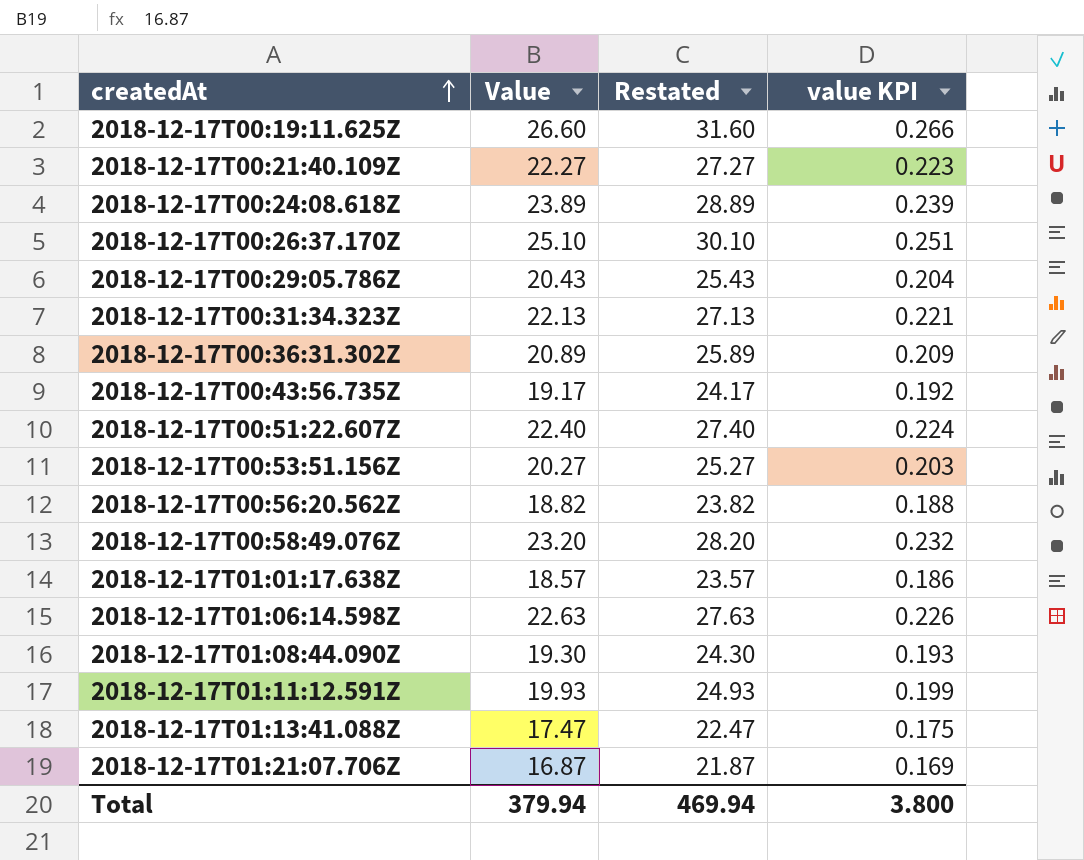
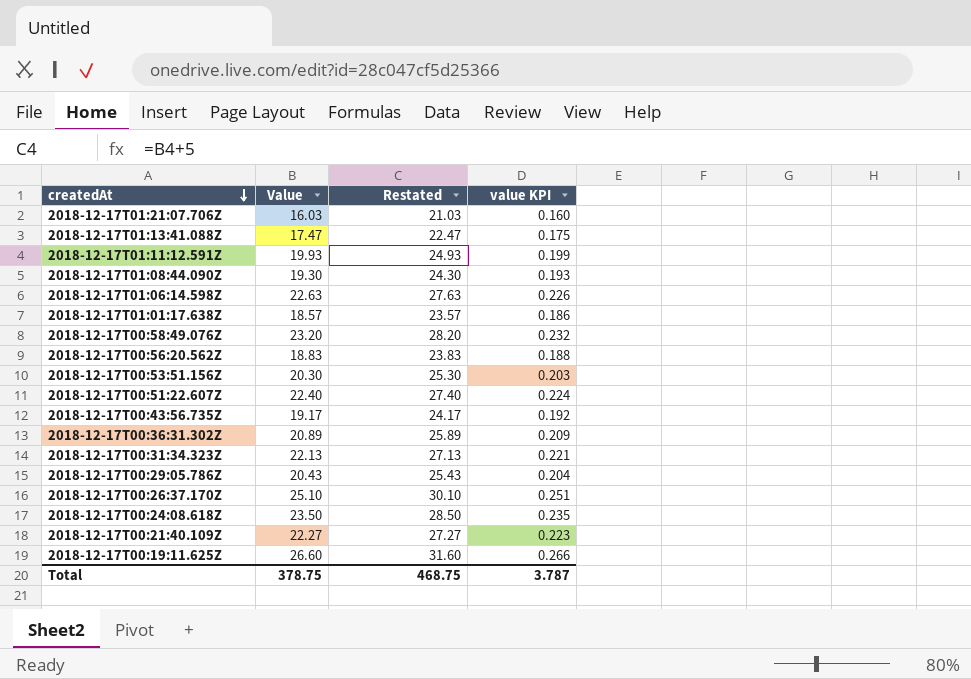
row order: createdAt ascending -> createdAt descending
2018-12-17T01:21:07.706Z | Value: 16.87 -> 16.03
2018-12-17T01:21:07.706Z | Restated: 21.87 -> 21.03
2018-12-17T01:21:07.706Z | value KPI: 0.169 -> 0.160
2018-12-17T00:56:20.562Z | Value: 18.82 -> 18.83
2018-12-17T00:56:20.562Z | Restated: 23.82 -> 23.83
2018-12-17T00:53:51.156Z | Value: 20.27 -> 20.30
2018-12-17T00:53:51.156Z | Restated: 25.27 -> 25.30
2018-12-17T00:24:08.618Z | Value: 23.89 -> 23.50
2018-12-17T00:24:08.618Z | Restated: 28.89 -> 28.50
2018-12-17T00:24:08.618Z | value KPI: 0.239 -> 0.235
Total | Value: 379.94 -> 378.75
Total | Restated: 469.94 -> 468.75
Total | value KPI: 3.800 -> 3.787

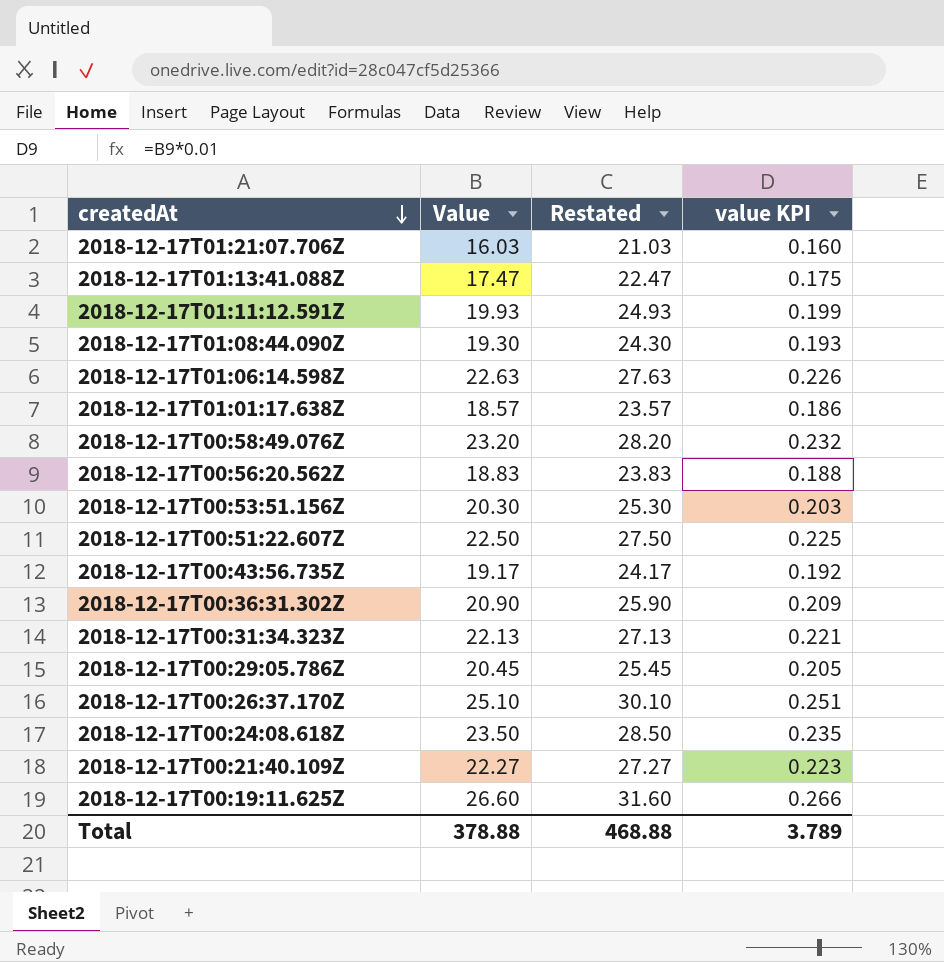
2018-12-17T00:51:22.607Z | Value: 22.40 -> 22.50
2018-12-17T00:51:22.607Z | Restated: 27.40 -> 27.50
2018-12-17T00:51:22.607Z | value KPI: 0.224 -> 0.225
2018-12-17T00:36:31.302Z | Value: 20.89 -> 20.90
2018-12-17T00:36:31.302Z | Restated: 25.89 -> 25.90
2018-12-17T00:29:05.786Z | Value: 20.43 -> 20.45
2018-12-17T00:29:05.786Z | Restated: 25.43 -> 25.45
2018-12-17T00:29:05.786Z | value KPI: 0.204 -> 0.205
Total | Value: 378.75 -> 378.88
Total | Restated: 468.75 -> 468.88
Total | value KPI: 3.787 -> 3.789

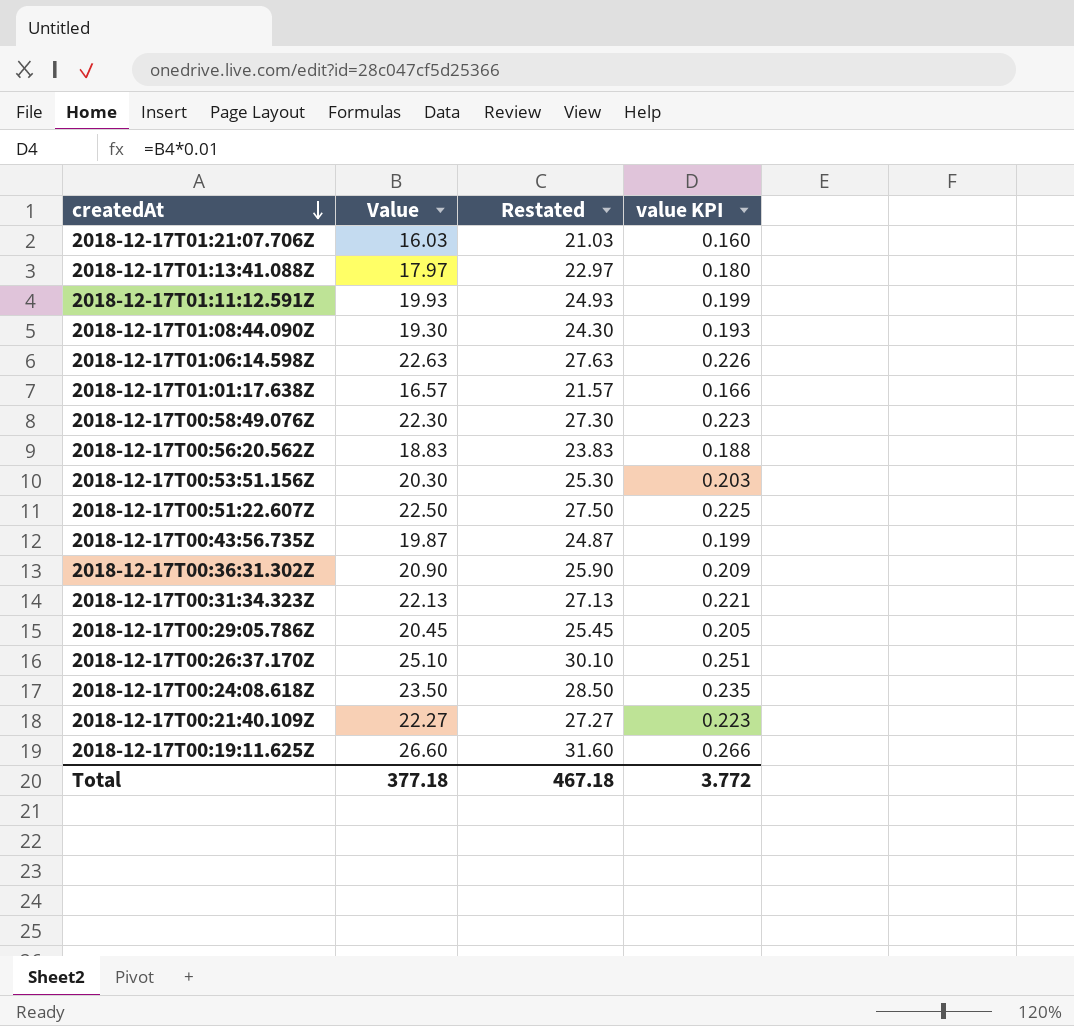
2018-12-17T01:13:41.088Z | Value: 17.47 -> 17.97
2018-12-17T01:13:41.088Z | Restated: 22.47 -> 22.97
2018-12-17T01:13:41.088Z | value KPI: 0.175 -> 0.180
2018-12-17T01:01:17.638Z | Value: 18.57 -> 16.57
2018-12-17T01:01:17.638Z | Restated: 23.57 -> 21.57
2018-12-17T01:01:17.638Z | value KPI: 0.186 -> 0.166
2018-12-17T00:58:49.076Z | Value: 23.20 -> 22.30
2018-12-17T00:58:49.076Z | Restated: 28.20 -> 27.30
2018-12-17T00:58:49.076Z | value KPI: 0.232 -> 0.223
2018-12-17T00:43:56.735Z | Value: 19.17 -> 19.87
2018-12-17T00:43:56.735Z | Restated: 24.17 -> 24.87
2018-12-17T00:43:56.735Z | value KPI: 0.192 -> 0.199
Total | Value: 378.88 -> 377.18
Total | Restated: 468.88 -> 467.18
Total | value KPI: 3.789 -> 3.772

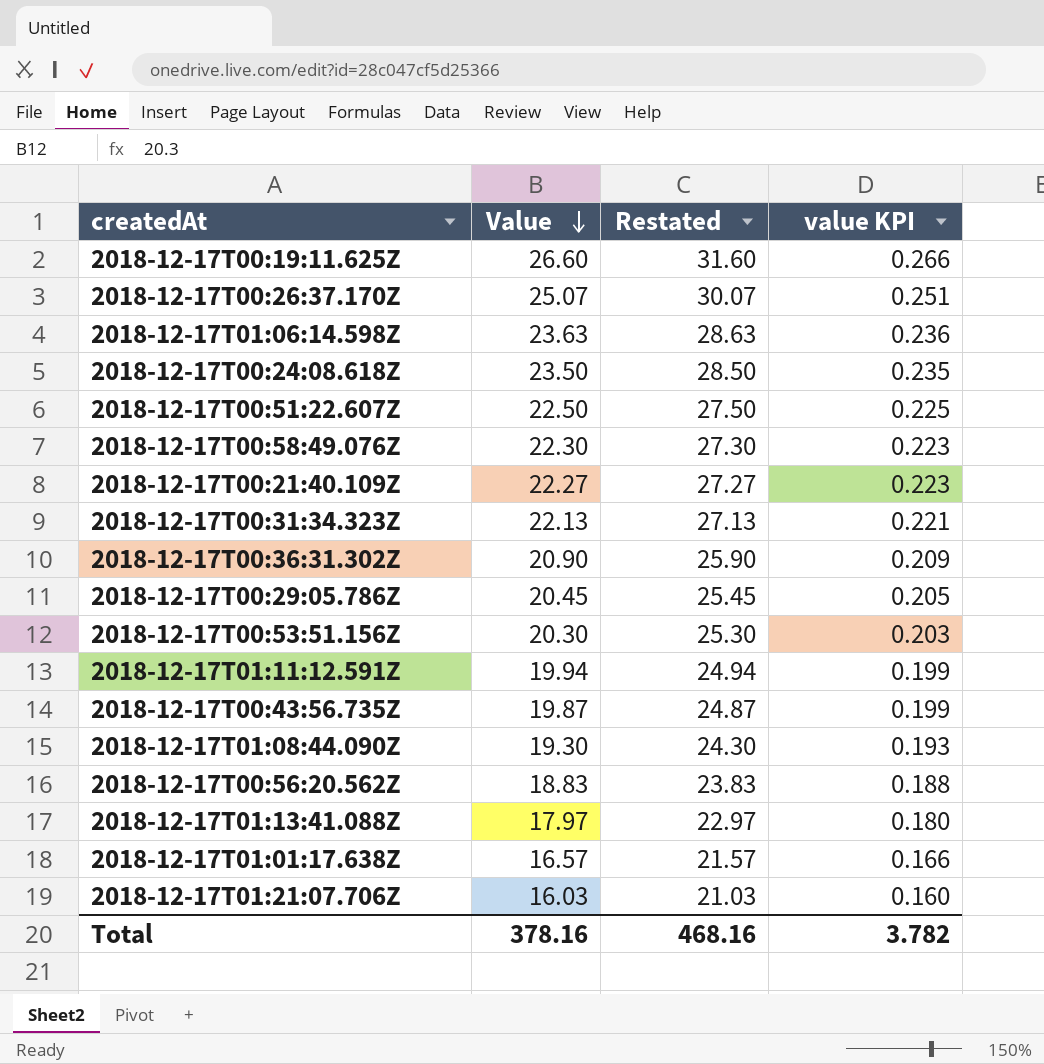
row order: createdAt descending -> Value descending
2018-12-17T00:26:37.170Z | Value: 25.10 -> 25.07
2018-12-17T00:26:37.170Z | Restated: 30.10 -> 30.07
2018-12-17T01:06:14.598Z | Value: 22.63 -> 23.63
2018-12-17T01:06:14.598Z | Restated: 27.63 -> 28.63
2018-12-17T01:06:14.598Z | value KPI: 0.226 -> 0.236
2018-12-17T01:11:12.591Z | Value: 19.93 -> 19.94
2018-12-17T01:11:12.591Z | Restated: 24.93 -> 24.94
Total | Value: 377.18 -> 378.16
Total | Restated: 467.18 -> 468.16
Total | value KPI: 3.772 -> 3.782

